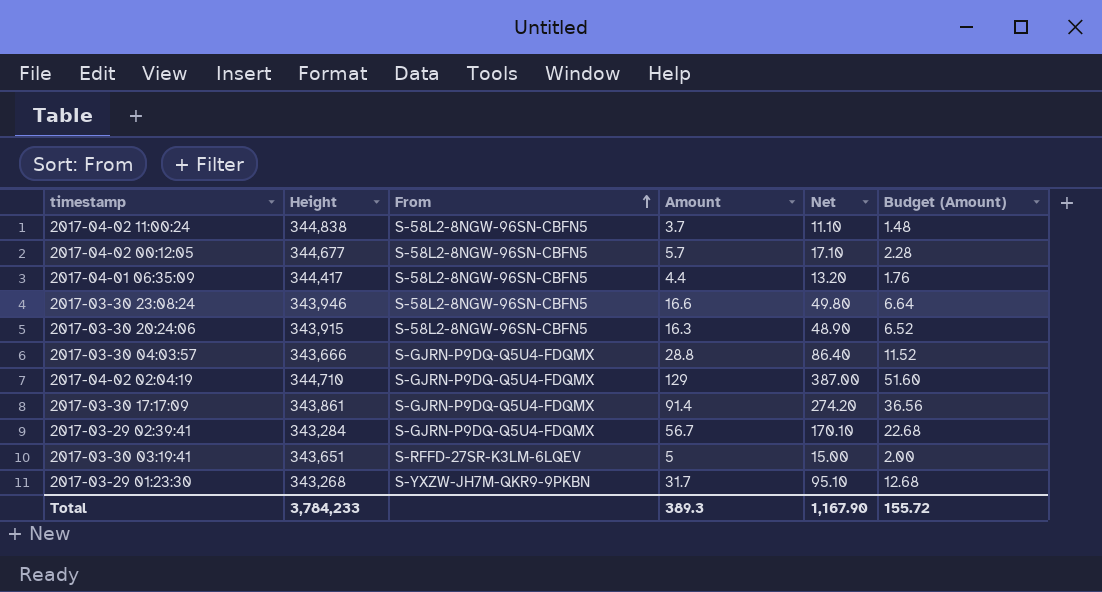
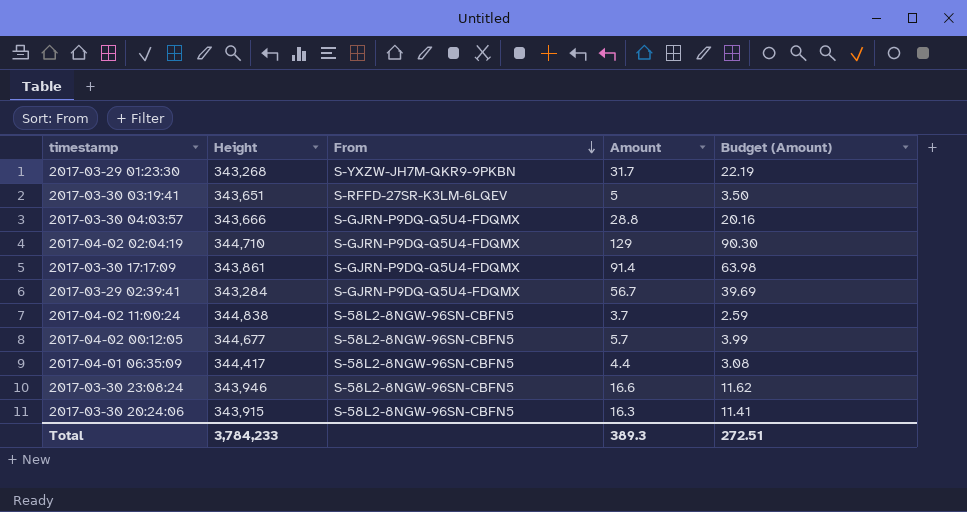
row order: From ascending -> From descending
column Net | formula: [Amount] * 3 -> none
column Budget (Amount) | formula: [Amount] * 0.4 -> [Amount] * 0.7
Total | Budget (Amount): 155.72 -> 272.51

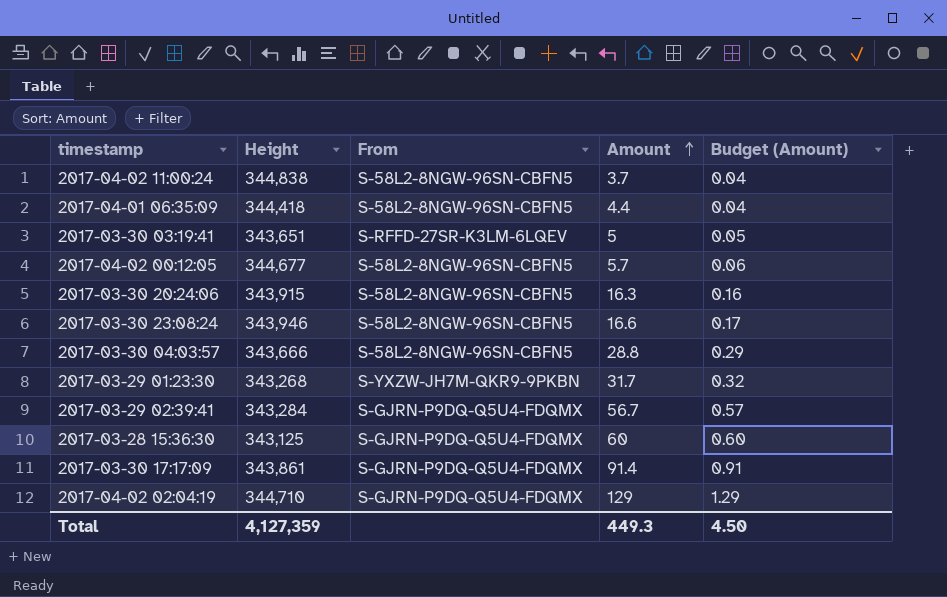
row order: From descending -> Amount ascending
column Budget (Amount) | formula: [Amount] * 0.7 -> [Amount] * 0.01
2017-04-01 06:35:09 | Height: 344,417 -> 344,418
2017-03-30 04:03:57 | From: S-GJRN-P9DQ-Q5U4-FDQMX -> S-58L2-8NGW-96SN-CBFN5
row 2017-03-28 15:36:30: none -> 343,125 | S-GJRN-P9DQ-Q5U4-FDQMX | 60 | 0.60
Total | Height: 3,784,233 -> 4,127,359
Total | Amount: 389.3 -> 449.3
Total | Budget (Amount): 272.51 -> 4.50

